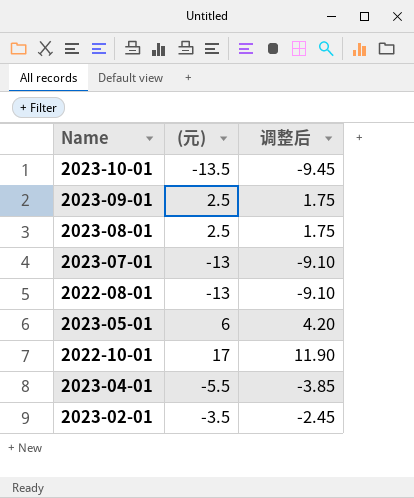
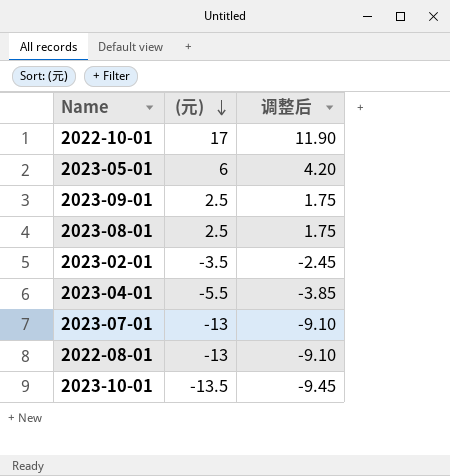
row order: none -> (元) descending

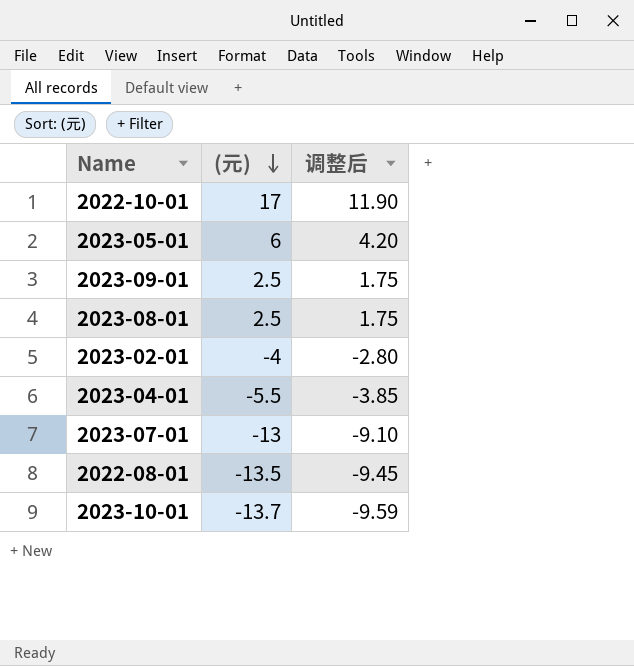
2023-02-01 | (元): -3.5 -> -4
2023-02-01 | 调整后: -2.45 -> -2.80
2022-08-01 | (元): -13 -> -13.5
2022-08-01 | 调整后: -9.10 -> -9.45
2023-10-01 | (元): -13.5 -> -13.7
2023-10-01 | 调整后: -9.45 -> -9.59

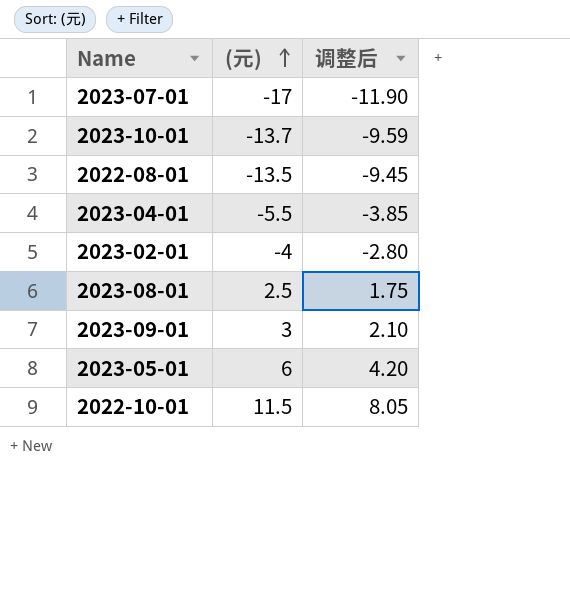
row order: (元) descending -> (元) ascending
2023-07-01 | (元): -13 -> -17
2023-07-01 | 调整后: -9.10 -> -11.90
2023-09-01 | (元): 2.5 -> 3
2023-09-01 | 调整后: 1.75 -> 2.10
2022-10-01 | (元): 17 -> 11.5
2022-10-01 | 调整后: 11.90 -> 8.05

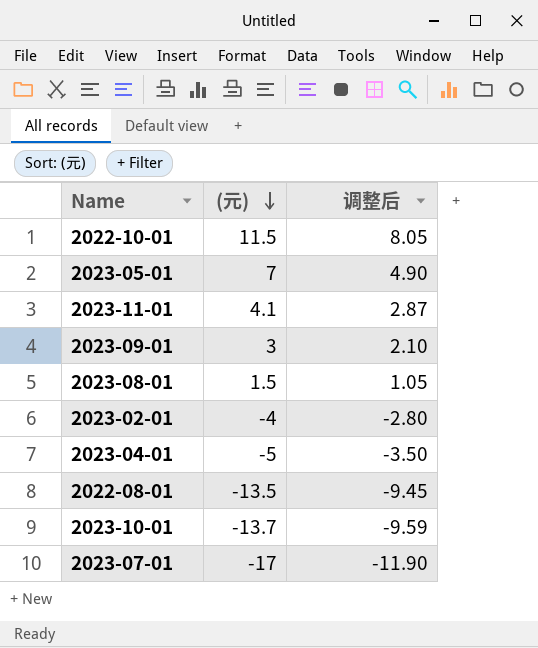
row order: (元) ascending -> (元) descending
2023-05-01 | (元): 6 -> 7
2023-05-01 | 调整后: 4.20 -> 4.90
row 2023-11-01: none -> 4.1 | 2.87
2023-08-01 | (元): 2.5 -> 1.5
2023-08-01 | 调整后: 1.75 -> 1.05
2023-04-01 | (元): -5.5 -> -5
2023-04-01 | 调整后: -3.85 -> -3.50

